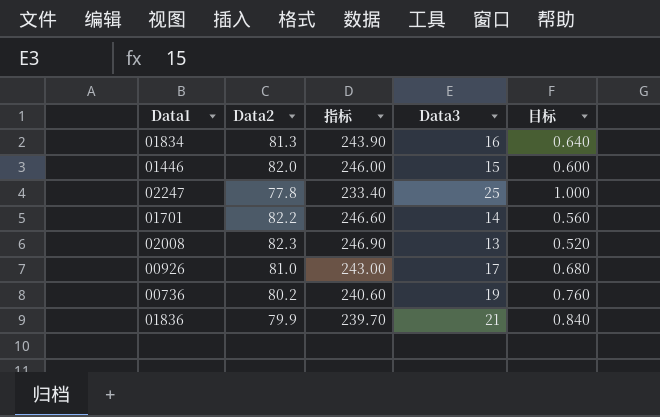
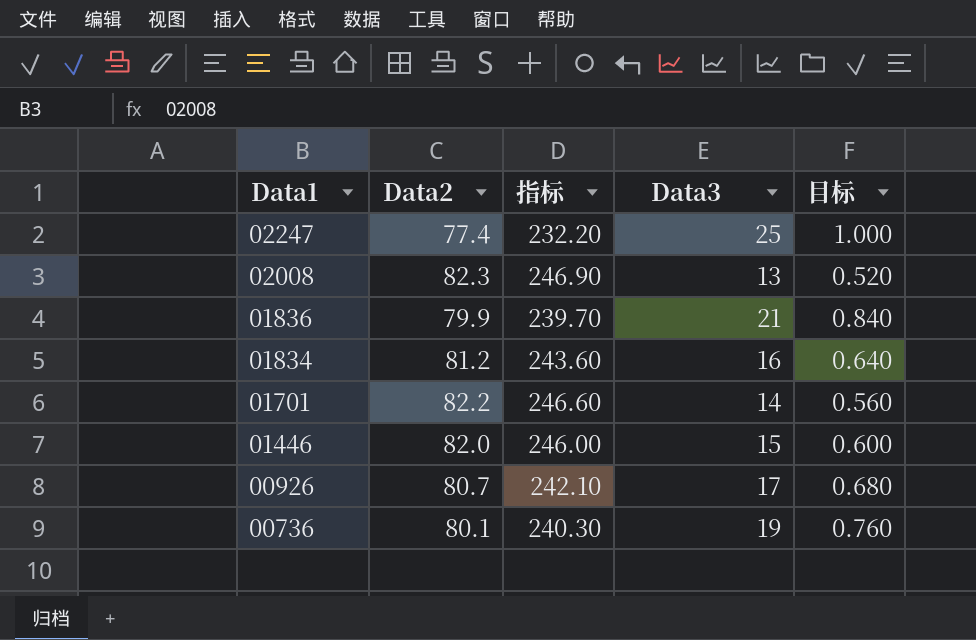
row order: none -> Data1 descending
02247 | Data2: 77.8 -> 77.4
02247 | 指标: 233.40 -> 232.20
01834 | Data2: 81.3 -> 81.2
01834 | 指标: 243.90 -> 243.60
00926 | Data2: 81.0 -> 80.7
00926 | 指标: 243.00 -> 242.10
00736 | Data2: 80.2 -> 80.1
00736 | 指标: 240.60 -> 240.30

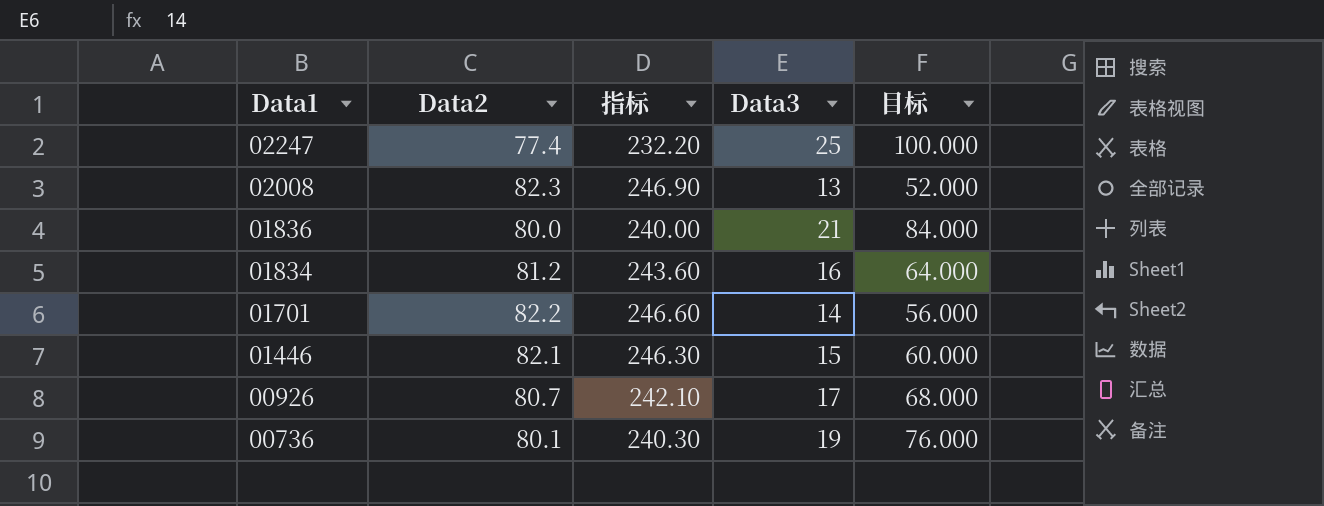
column 目标 | formula: [Data3] * 0.04 -> [Data3] * 4
01836 | Data2: 79.9 -> 80.0
01836 | 指标: 239.70 -> 240.00
01446 | Data2: 82.0 -> 82.1
01446 | 指标: 246.00 -> 246.30

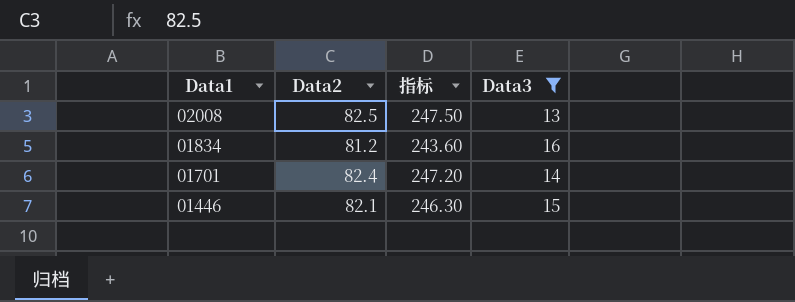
filter: none -> Data3 <= 16
column 目标 | formula: [Data3] * 4 -> none
02008 | Data2: 82.3 -> 82.5
02008 | 指标: 246.90 -> 247.50
01701 | Data2: 82.2 -> 82.4
01701 | 指标: 246.60 -> 247.20

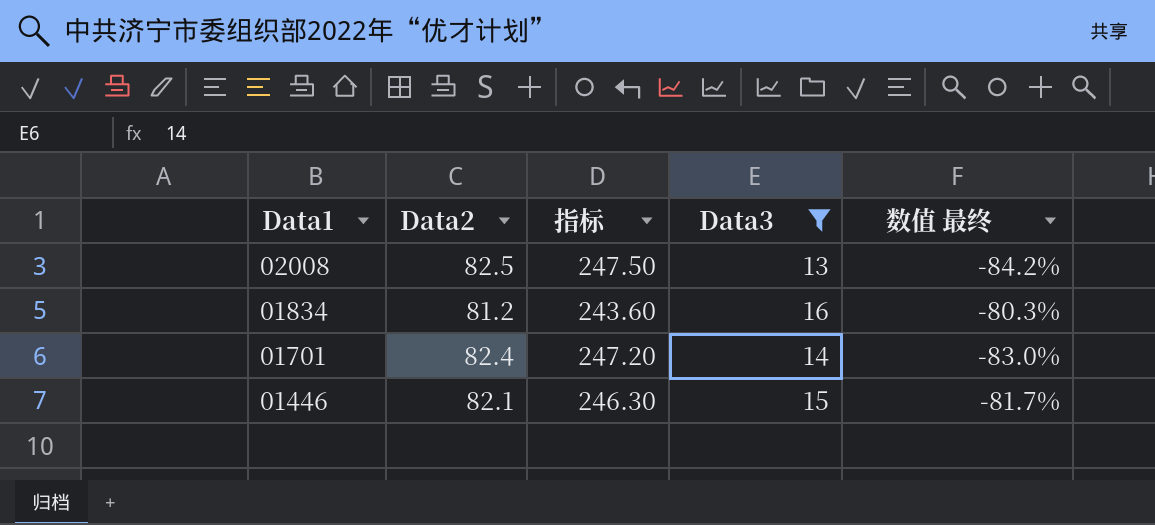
column 数值 最终 | formula: none -> ([Data3] - [Data2]) / [Data2]

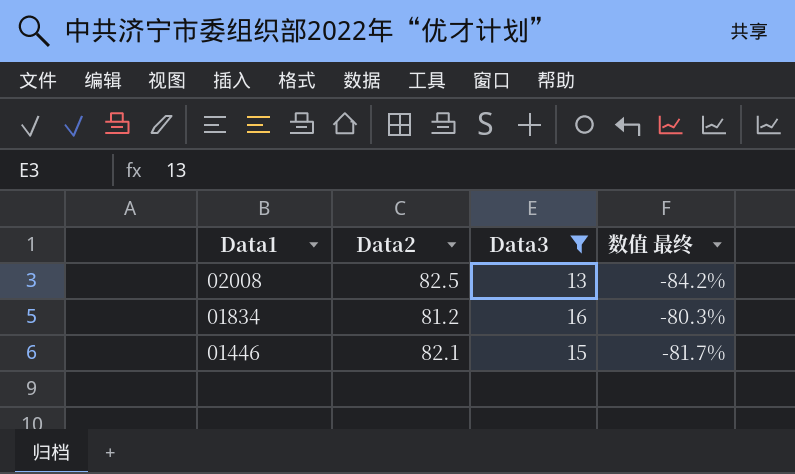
column 指标 | formula: [Data2] * 3 -> none
row 01701: 82.4 | 247.20 | 14 | -83.0% -> none

